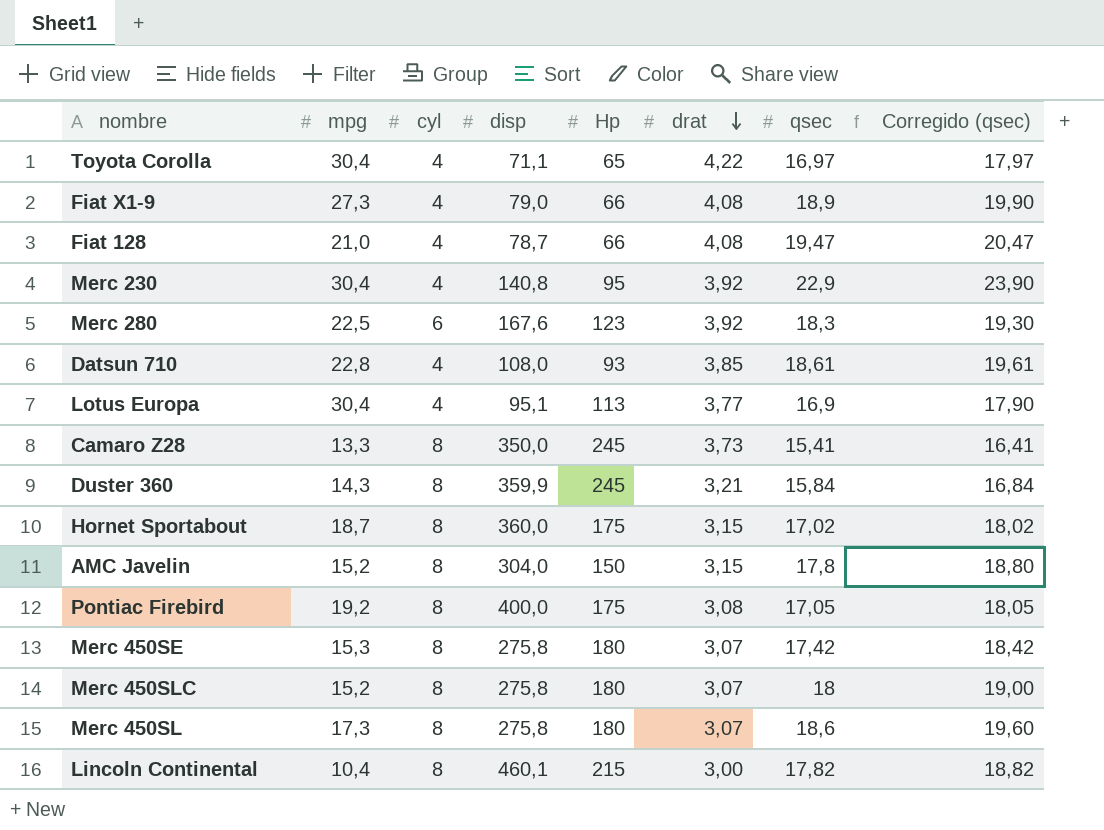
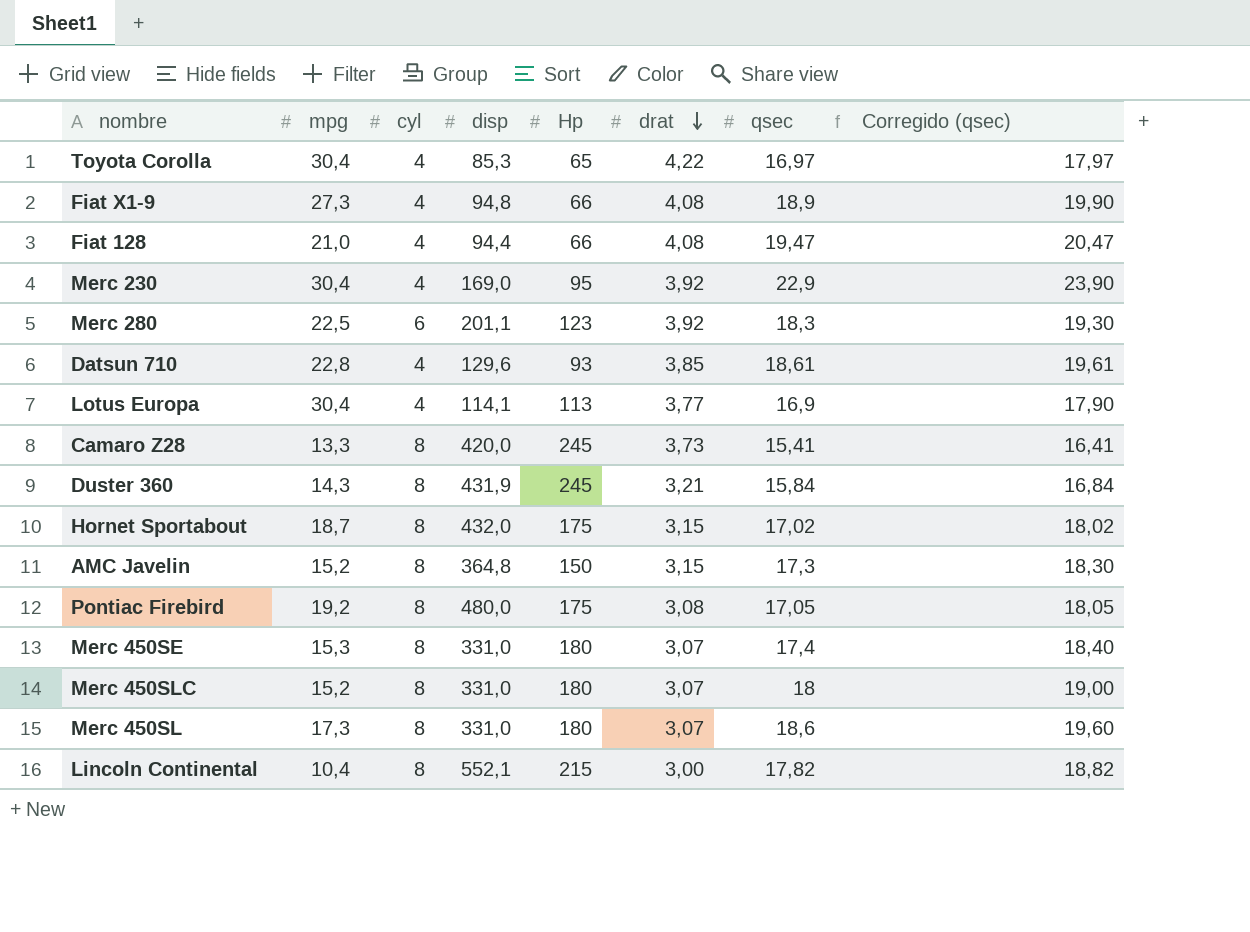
Toyota Corolla | disp: 71,1 -> 85,3
Fiat X1-9 | disp: 79,0 -> 94,8
Fiat 128 | disp: 78,7 -> 94,4
Merc 230 | disp: 140,8 -> 169,0
Merc 280 | disp: 167,6 -> 201,1
Datsun 710 | disp: 108,0 -> 129,6
Lotus Europa | disp: 95,1 -> 114,1
Camaro Z28 | disp: 350,0 -> 420,0
Duster 360 | disp: 359,9 -> 431,9
Hornet Sportabout | disp: 360,0 -> 432,0
AMC Javelin | disp: 304,0 -> 364,8
AMC Javelin | qsec: 17,8 -> 17,3
AMC Javelin | Corregido (qsec): 18,80 -> 18,30
Pontiac Firebird | disp: 400,0 -> 480,0
Merc 450SE | disp: 275,8 -> 331,0
Merc 450SE | qsec: 17,42 -> 17,4
Merc 450SE | Corregido (qsec): 18,42 -> 18,40
Merc 450SLC | disp: 275,8 -> 331,0
Merc 450SL | disp: 275,8 -> 331,0
Lincoln Continental | disp: 460,1 -> 552,1

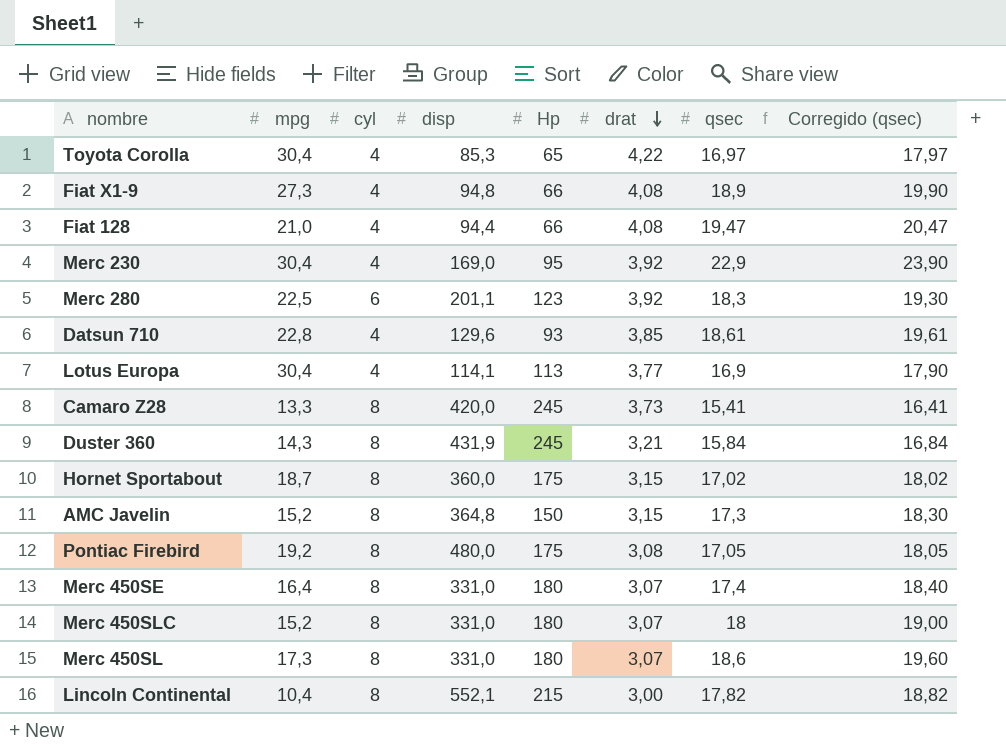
Hornet Sportabout | disp: 432,0 -> 360,0
Merc 450SE | mpg: 15,3 -> 16,4

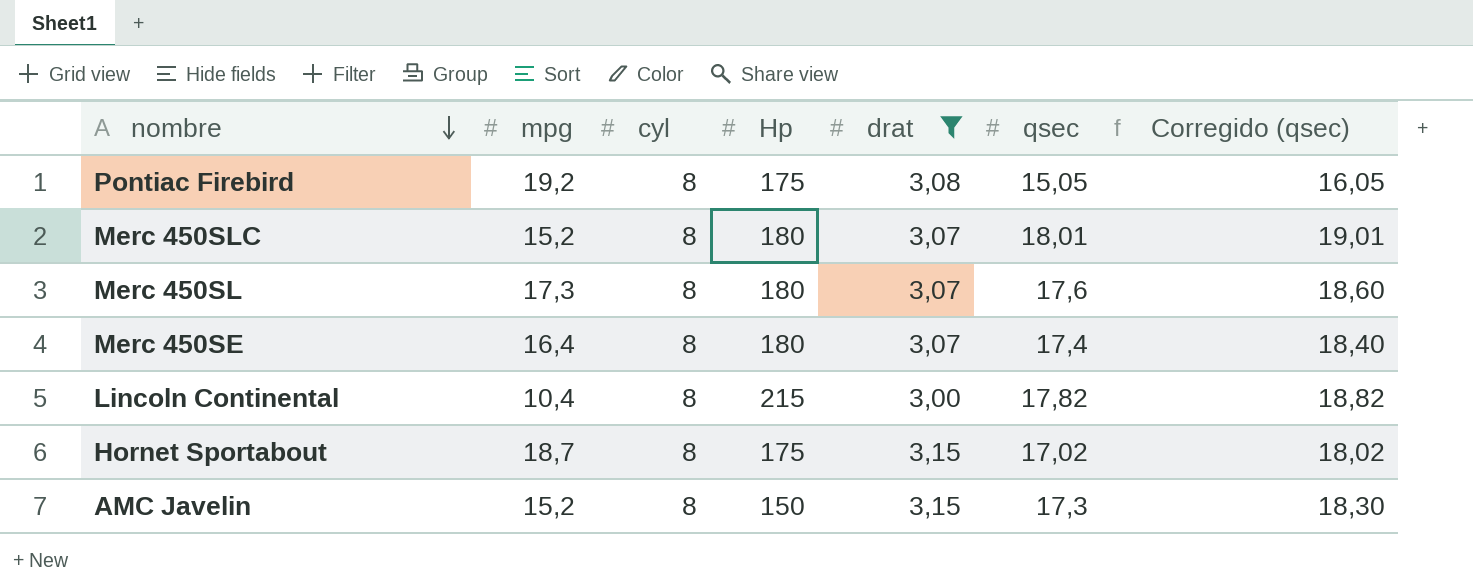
filter: none -> drat <= 3,15
row order: drat descending -> nombre descending
column disp | position: 4 -> none
Pontiac Firebird | qsec: 17,05 -> 15,05
Pontiac Firebird | Corregido (qsec): 18,05 -> 16,05
Merc 450SLC | qsec: 18 -> 18,01
Merc 450SLC | Corregido (qsec): 19,00 -> 19,01
Merc 450SL | qsec: 18,6 -> 17,6
Merc 450SL | Corregido (qsec): 19,60 -> 18,60

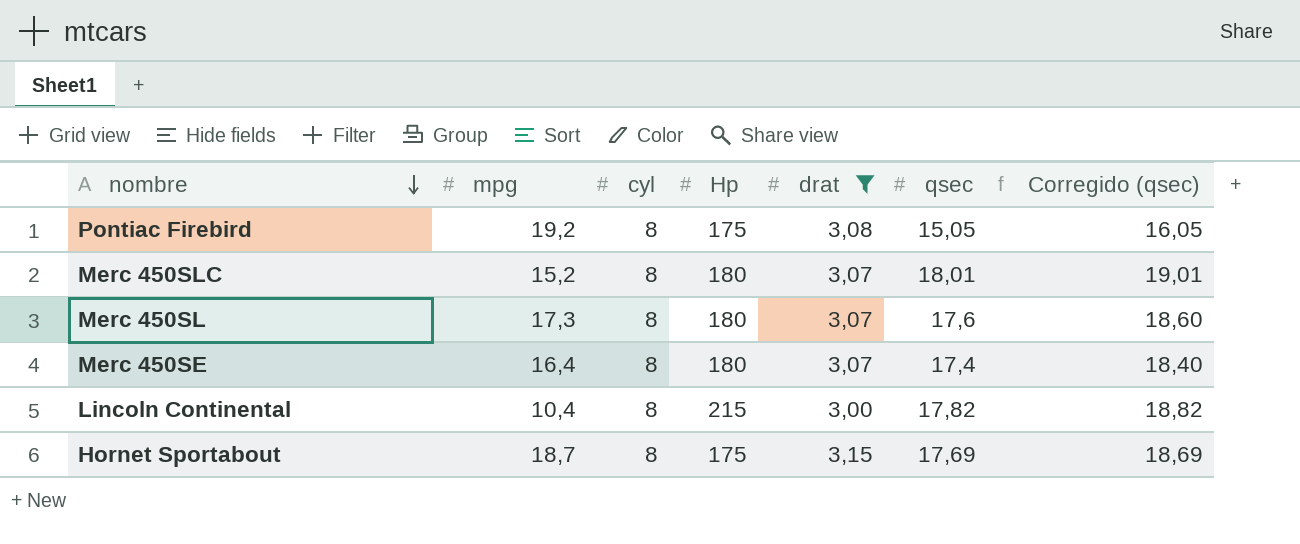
row AMC Javelin: 15,2 | 8 | 150 | 3,15 | 17,3 | 18,30 -> none
Hornet Sportabout | qsec: 17,02 -> 17,69
Hornet Sportabout | Corregido (qsec): 18,02 -> 18,69

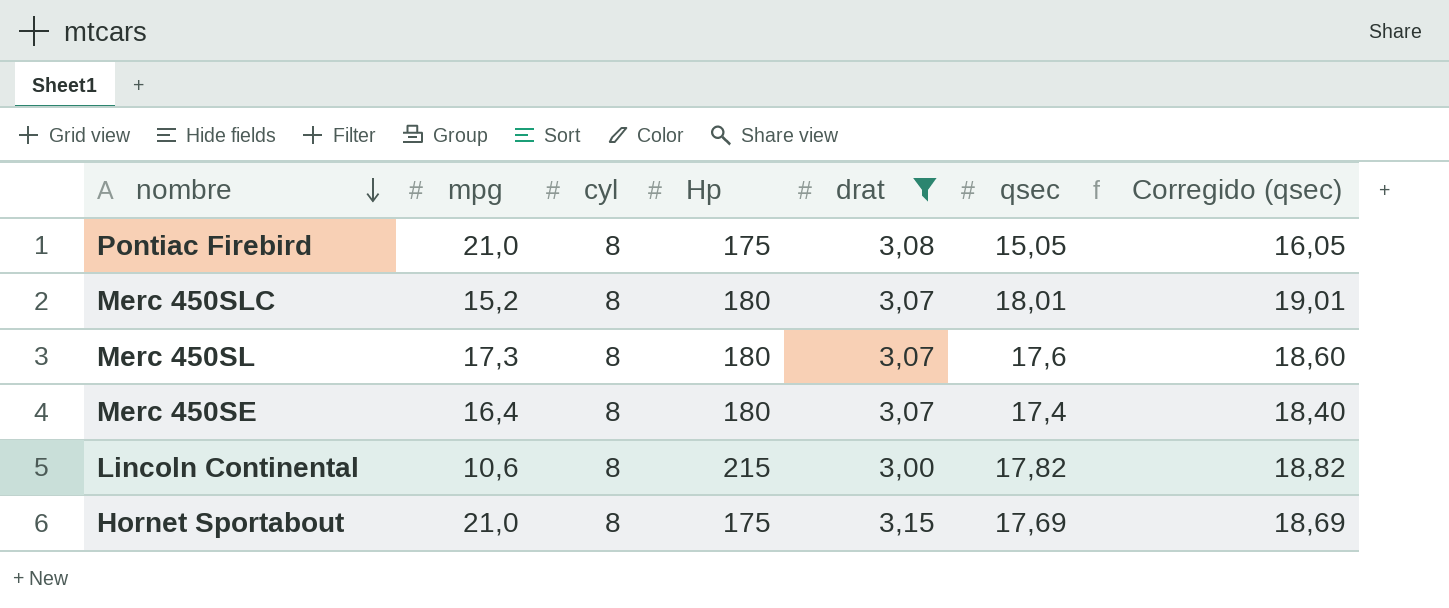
Pontiac Firebird | mpg: 19,2 -> 21,0
Lincoln Continental | mpg: 10,4 -> 10,6
Hornet Sportabout | mpg: 18,7 -> 21,0

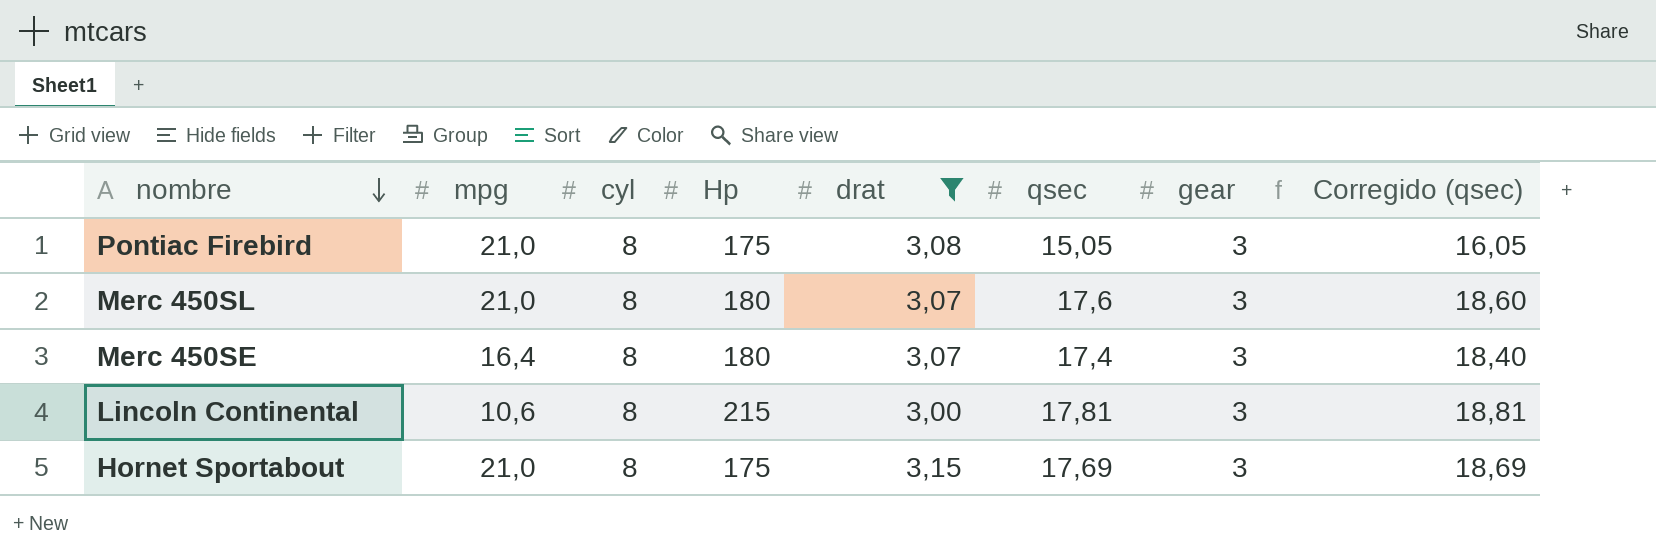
column gear | position: none -> 7
row Merc 450SLC: 15,2 | 8 | 180 | 3,07 | 18,01 | 19,01 -> none
Merc 450SL | mpg: 17,3 -> 21,0
Lincoln Continental | qsec: 17,82 -> 17,81
Lincoln Continental | Corregido (qsec): 18,82 -> 18,81

